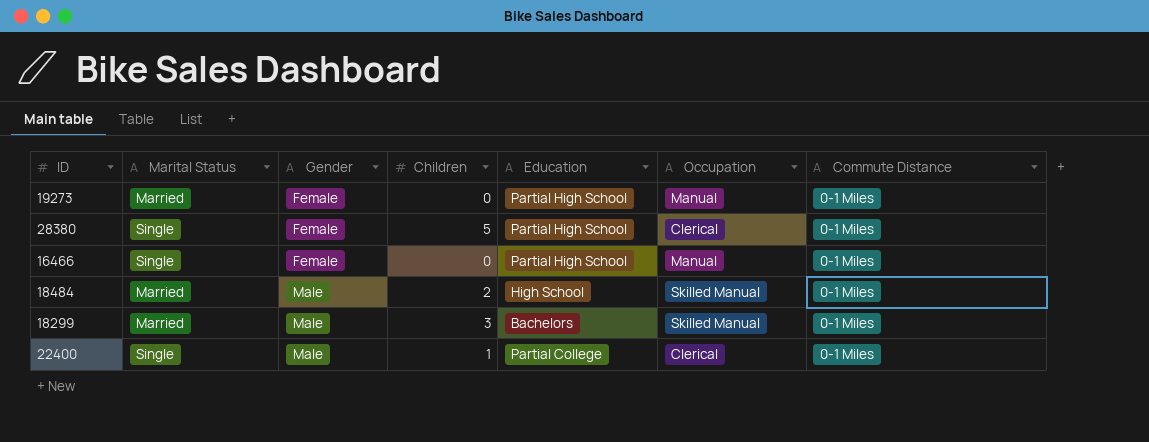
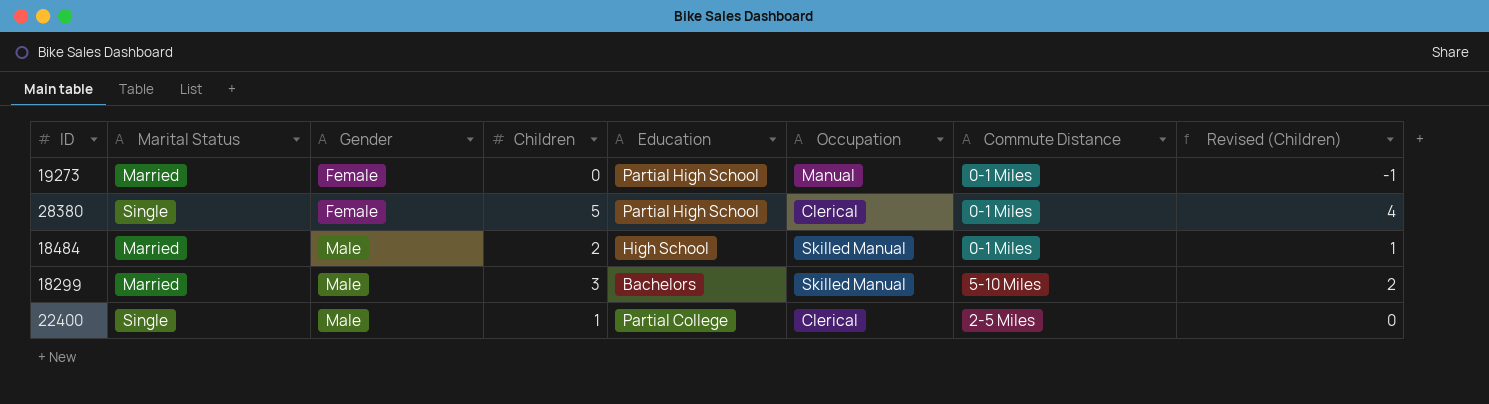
column Revised (Children) | formula: none -> [Children] - 1
row 16466: Single | Female | 0 | Partial High School | Manual | 0-1 Miles -> none
18299 | Commute Distance: 0-1 Miles -> 5-10 Miles
22400 | Commute Distance: 0-1 Miles -> 2-5 Miles

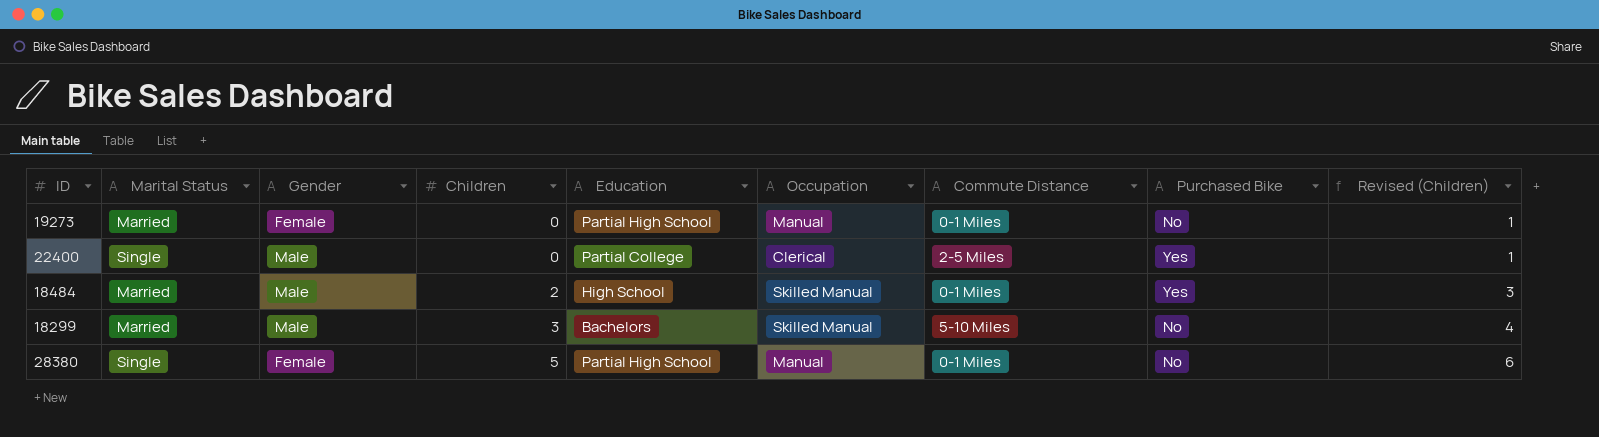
row order: Gender ascending -> Children ascending
column Purchased Bike | position: none -> 8
column Revised (Children) | formula: [Children] - 1 -> [Children] + 1
22400 | Children: 1 -> 0
28380 | Occupation: Clerical -> Manual

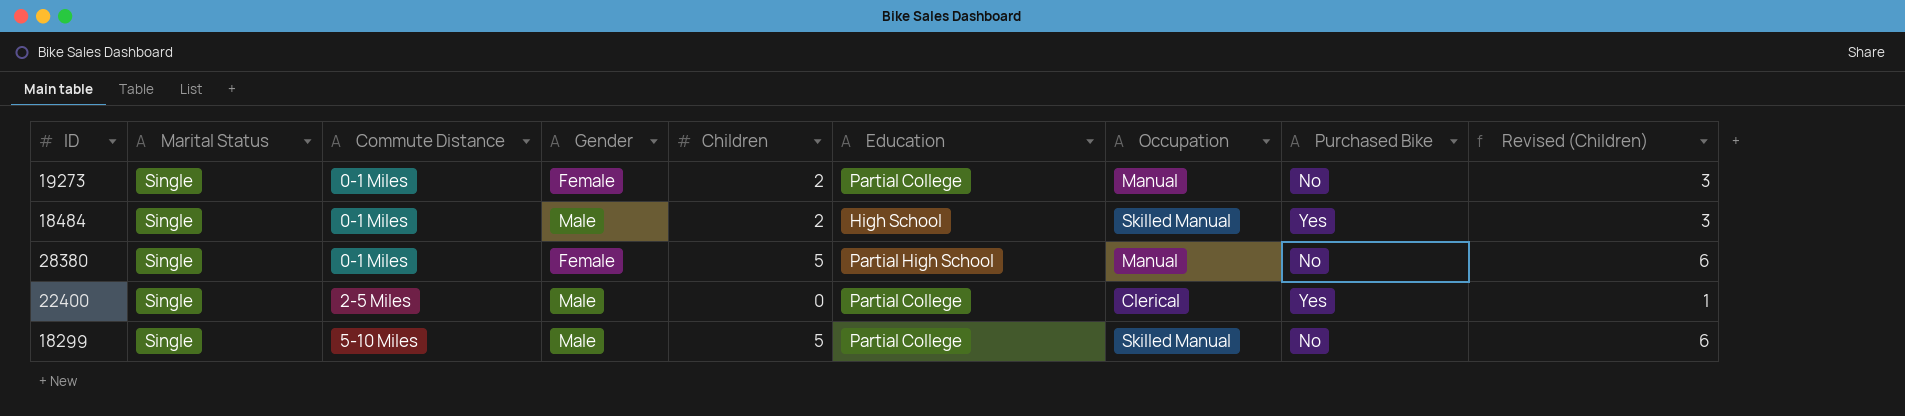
row order: Children ascending -> Commute Distance ascending
column Commute Distance | position: 7 -> 3
19273 | Marital Status: Married -> Single
19273 | Children: 0 -> 2
19273 | Education: Partial High School -> Partial College
19273 | Revised (Children): 1 -> 3
18484 | Marital Status: Married -> Single
18299 | Marital Status: Married -> Single
18299 | Children: 3 -> 5
18299 | Education: Bachelors -> Partial College
18299 | Revised (Children): 4 -> 6

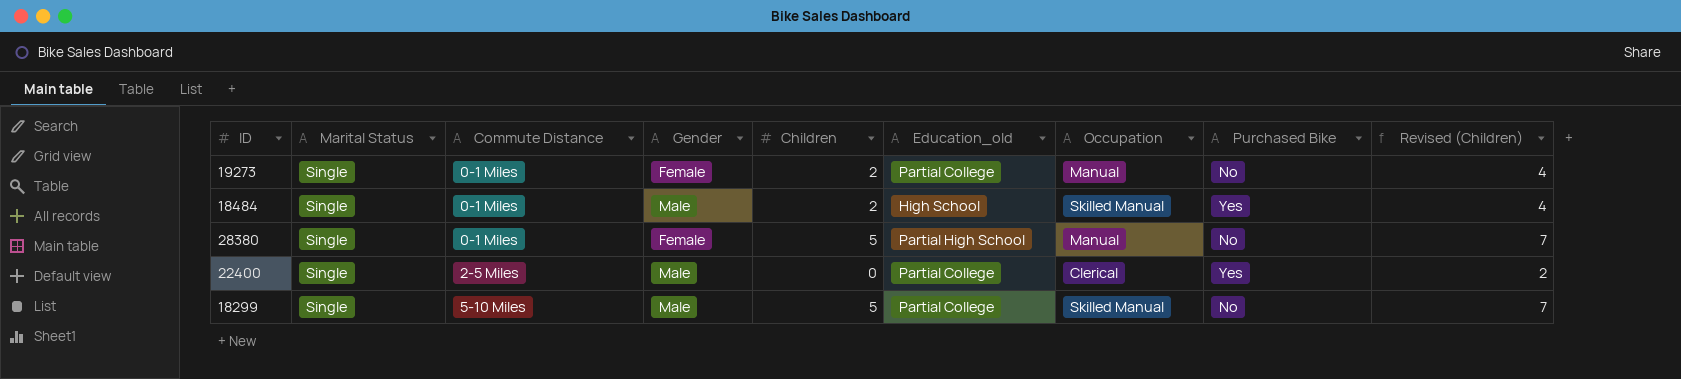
column name: Education -> Education_old
column Revised (Children) | formula: [Children] + 1 -> [Children] + 2

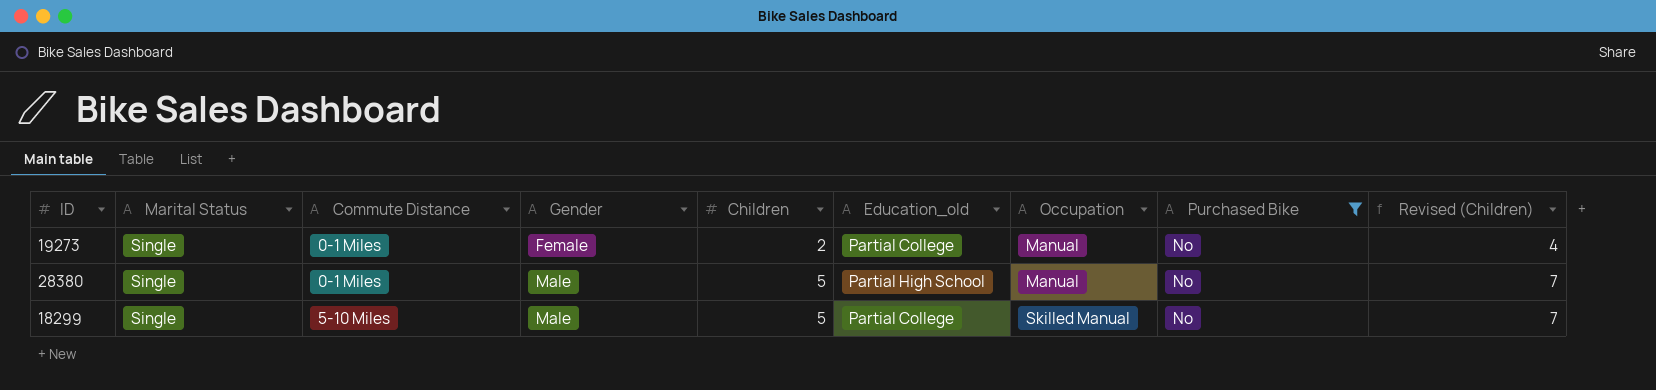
filter: none -> Purchased Bike = No
28380 | Gender: Female -> Male

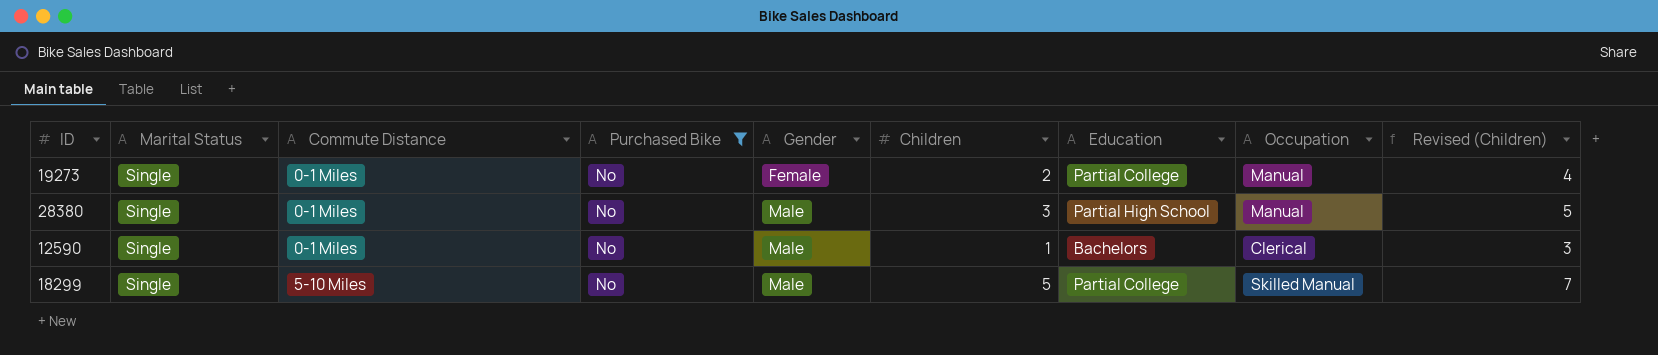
column Purchased Bike | position: 8 -> 4
column name: Education_old -> Education
28380 | Children: 5 -> 3
28380 | Revised (Children): 7 -> 5
row 12590: none -> Single | 0-1 Miles | No | Male | 1 | Bachelors | Clerical | 3

